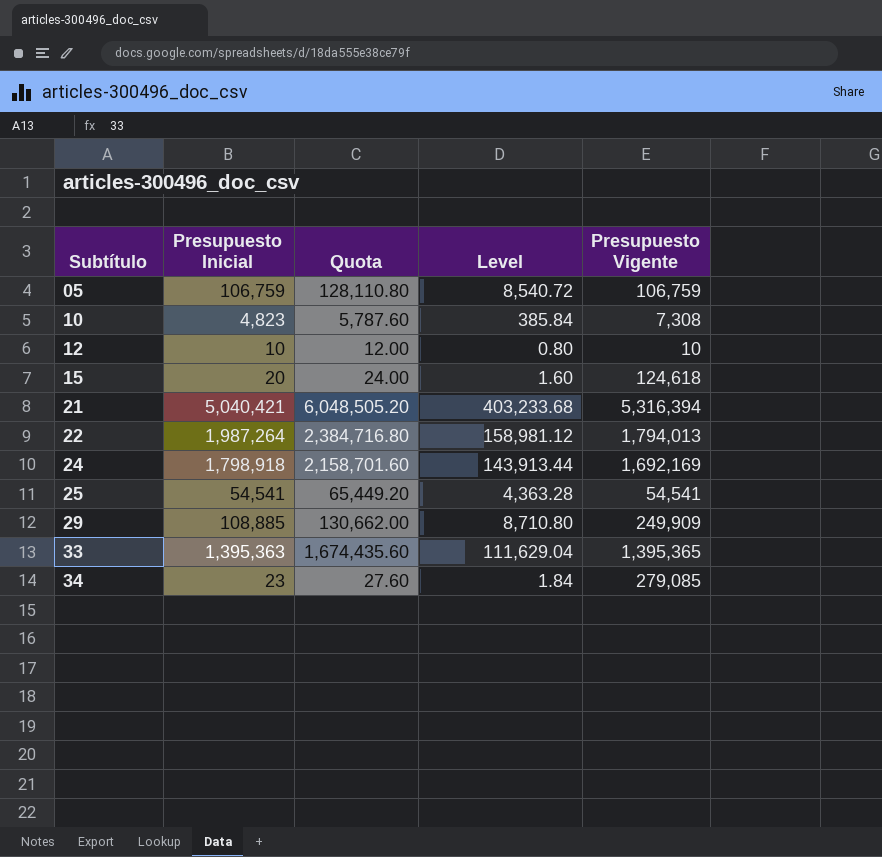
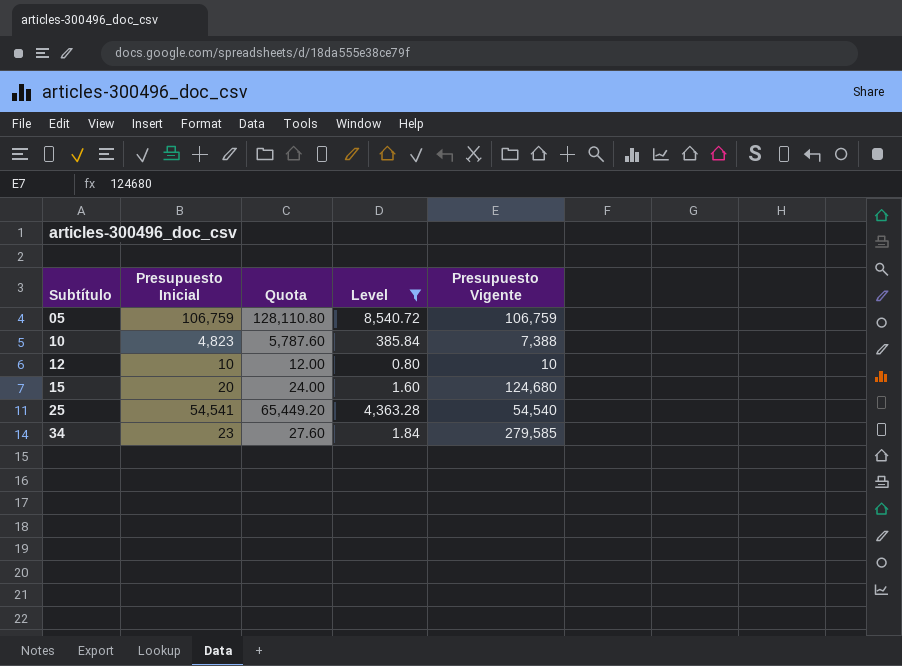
filter: none -> Level <= 8,540.72
10 | Presupuesto Vigente: 7,308 -> 7,388
15 | Presupuesto Vigente: 124,618 -> 124,680
25 | Presupuesto Vigente: 54,541 -> 54,540
34 | Presupuesto Vigente: 279,085 -> 279,585

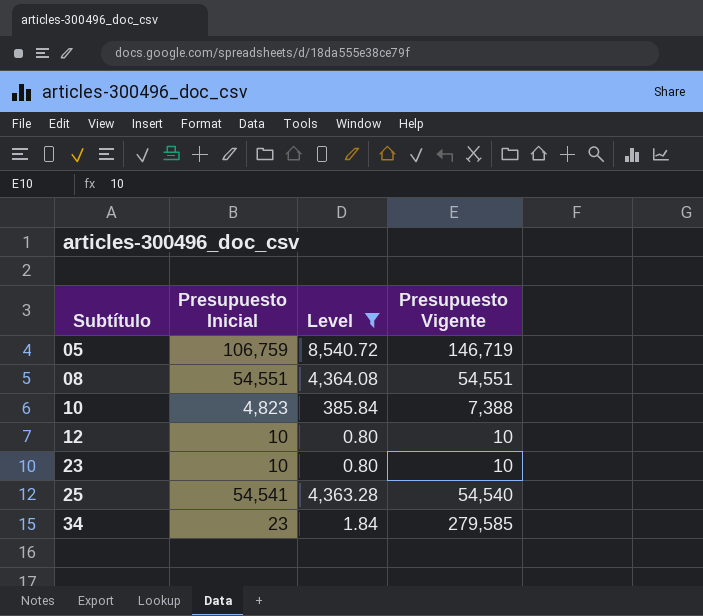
column Quota | formula: [Presupuesto Inicial] * 1.2 -> none
row 15: 20 | 24.00 | 1.60 | 124,680 -> none
05 | Presupuesto Vigente: 106,759 -> 146,719
row 08: none -> 54,551 | 4,364.08 | 54,551
row 23: none -> 10 | 0.80 | 10

